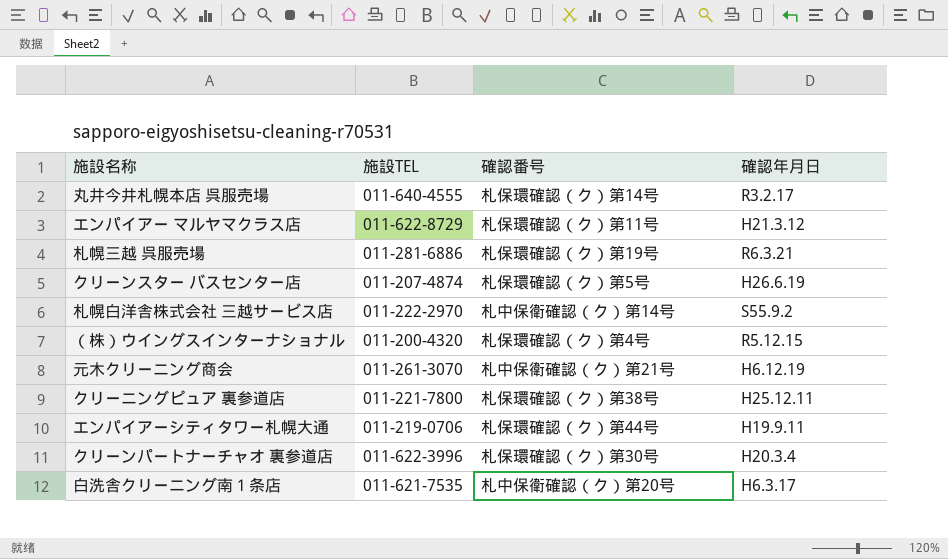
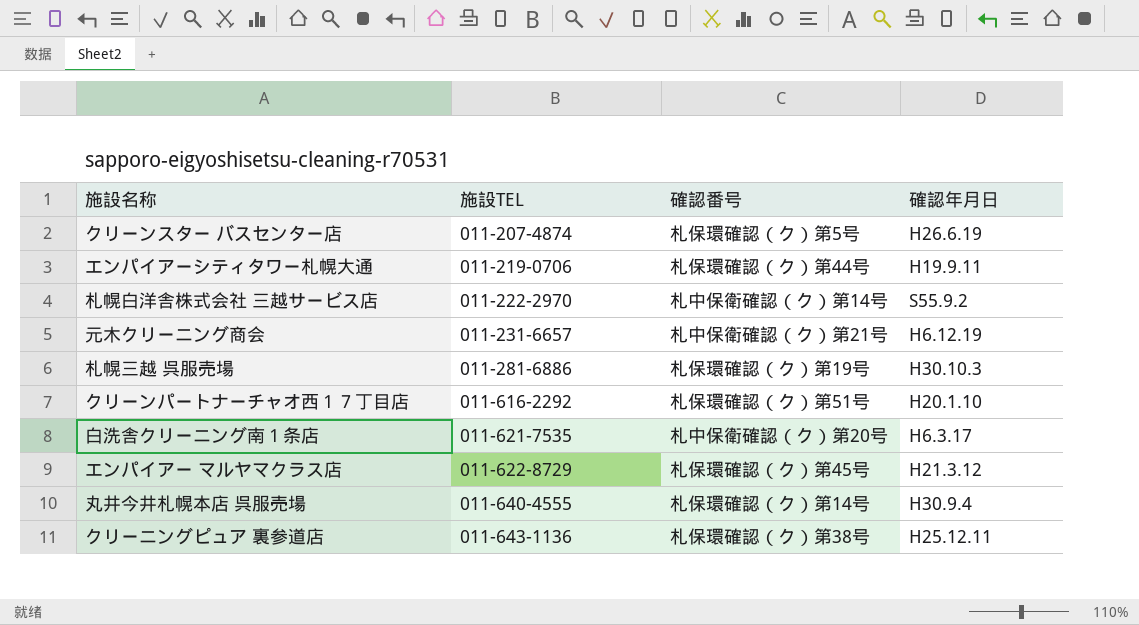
row order: none -> 施設TEL ascending
row （株）ウイングスインターナショナル: 011-200-4320 | 札保環確認（ク）第4号 | R5.12.15 -> none
row クリーンパートナーチャオ 裏参道店: 011-622-3996 | 札保環確認（ク）第30号 | H20.3.4 -> none
元木クリーニング商会 | 施設TEL: 011-261-3070 -> 011-231-6657
札幌三越 呉服売場 | 確認年月日: R6.3.21 -> H30.10.3
row クリーンパートナーチャオ西１７丁目店: none -> 011-616-2292 | 札保環確認（ク）第51号 | H20.1.10
エンパイアー マルヤマクラス店 | 確認番号: 札保環確認（ク）第11号 -> 札保環確認（ク）第45号
丸井今井札幌本店 呉服売場 | 確認年月日: R3.2.17 -> H30.9.4
クリーニングピュア 裏参道店 | 施設TEL: 011-221-7800 -> 011-643-1136

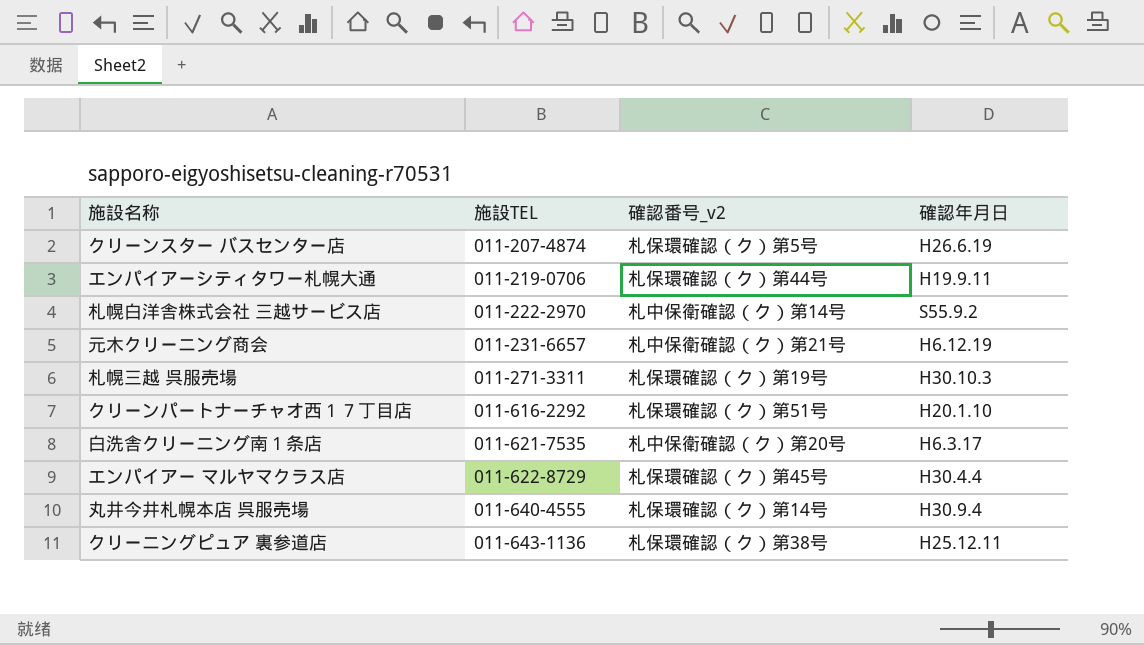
column name: 確認番号 -> 確認番号_v2
札幌三越 呉服売場 | 施設TEL: 011-281-6886 -> 011-271-3311
エンパイアー マルヤマクラス店 | 確認年月日: H21.3.12 -> H30.4.4

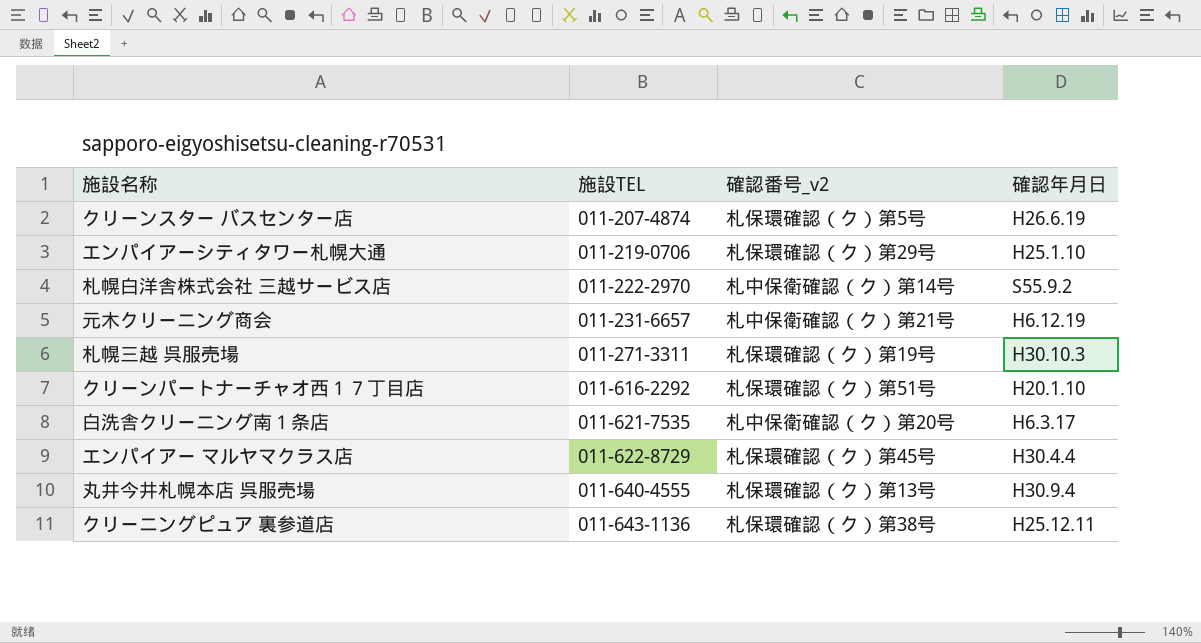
エンパイアーシティタワー札幌大通 | 確認番号_v2: 札保環確認（ク）第44号 -> 札保環確認（ク）第29号
エンパイアーシティタワー札幌大通 | 確認年月日: H19.9.11 -> H25.1.10
丸井今井札幌本店 呉服売場 | 確認番号_v2: 札保環確認（ク）第14号 -> 札保環確認（ク）第13号

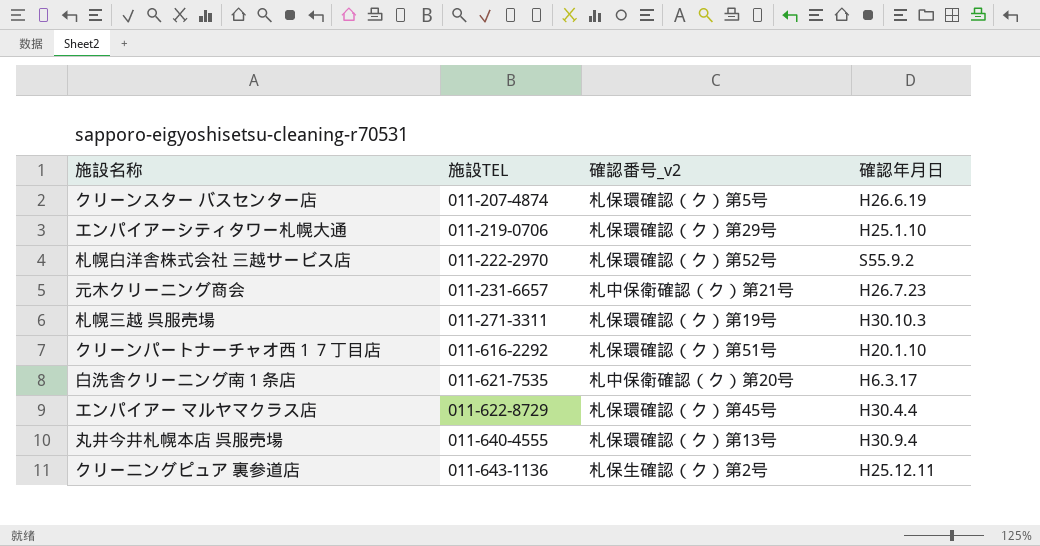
札幌白洋舎株式会社 三越サービス店 | 確認番号_v2: 札中保衛確認（ク）第14号 -> 札保環確認（ク）第52号
元木クリーニング商会 | 確認年月日: H6.12.19 -> H26.7.23
クリーニングピュア 裏参道店 | 確認番号_v2: 札保環確認（ク）第38号 -> 札保生確認（ク）第2号

